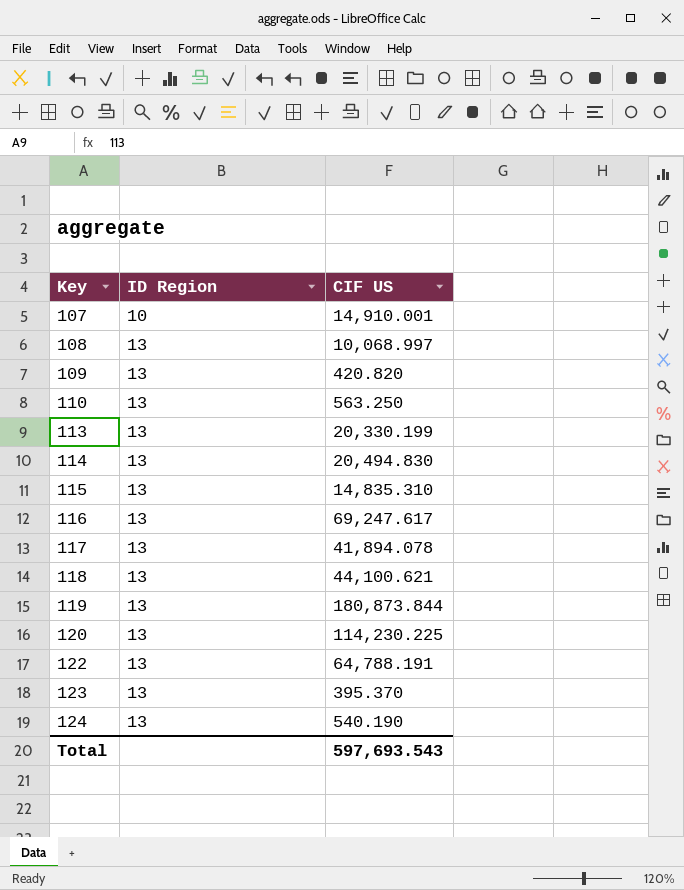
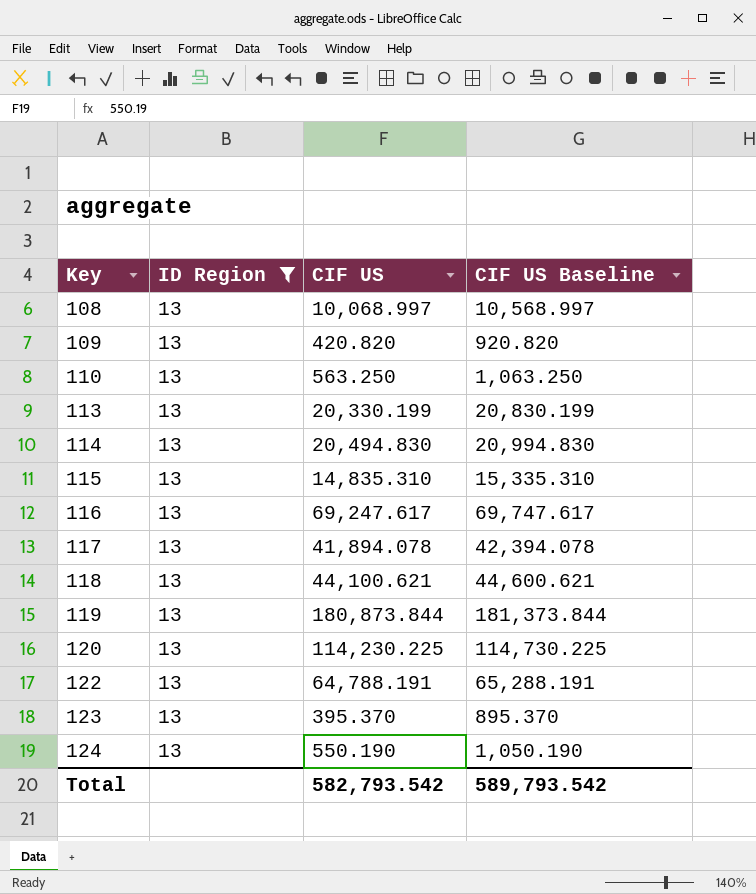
filter: none -> ID Region = 13
column CIF US Baseline | formula: none -> [CIF US] + 500
124 | CIF US: 540.190 -> 550.190
Total | CIF US: 597,693.543 -> 582,793.542

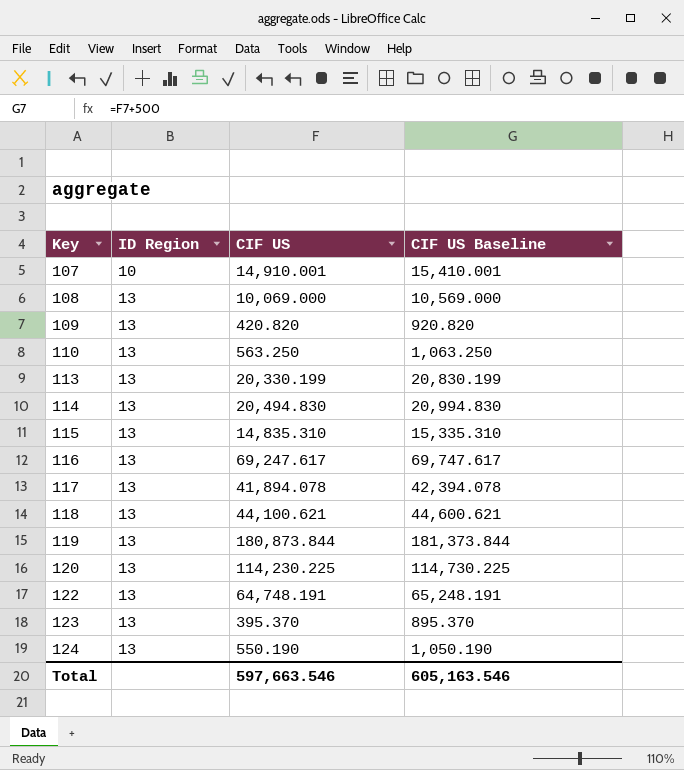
filter: ID Region = 13 -> none
108 | CIF US: 10,068.997 -> 10,069.000
108 | CIF US Baseline: 10,568.997 -> 10,569.000
122 | CIF US: 64,788.191 -> 64,748.191
122 | CIF US Baseline: 65,288.191 -> 65,248.191
Total | CIF US: 582,793.542 -> 597,663.546
Total | CIF US Baseline: 589,793.542 -> 605,163.546

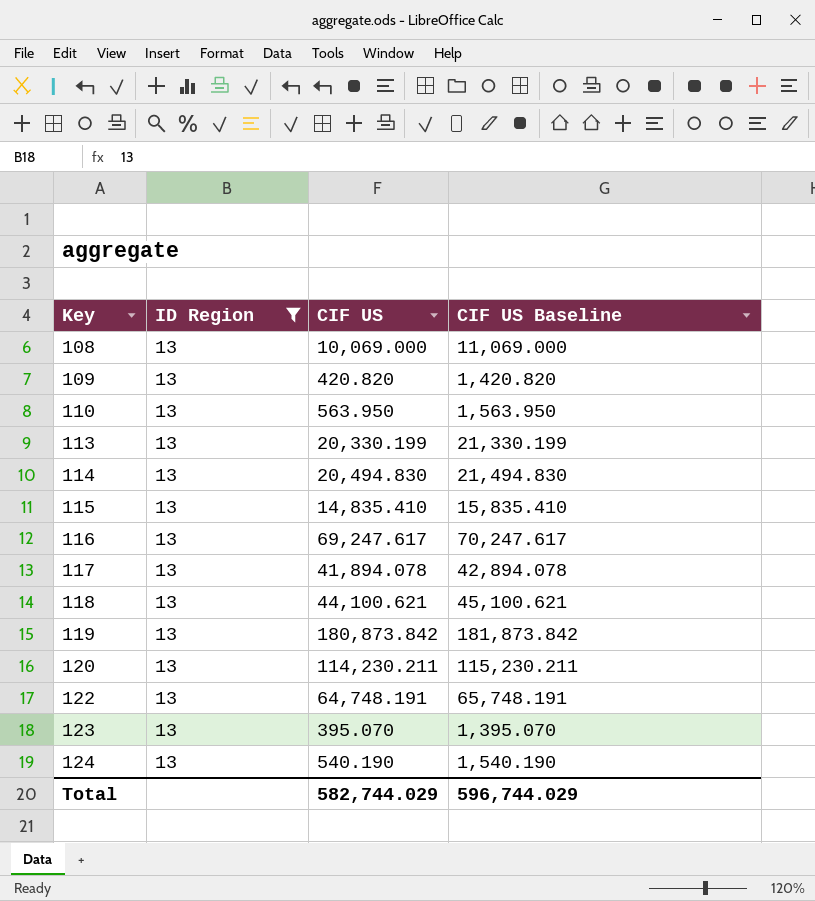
filter: none -> ID Region = 13
column CIF US Baseline | formula: [CIF US] + 500 -> [CIF US] + 1000
110 | CIF US: 563.250 -> 563.950
115 | CIF US: 14,835.310 -> 14,835.410
119 | CIF US: 180,873.844 -> 180,873.842
120 | CIF US: 114,230.225 -> 114,230.211
123 | CIF US: 395.370 -> 395.070
124 | CIF US: 550.190 -> 540.190
Total | CIF US: 597,663.546 -> 582,744.029
Total | CIF US Baseline: 605,163.546 -> 596,744.029

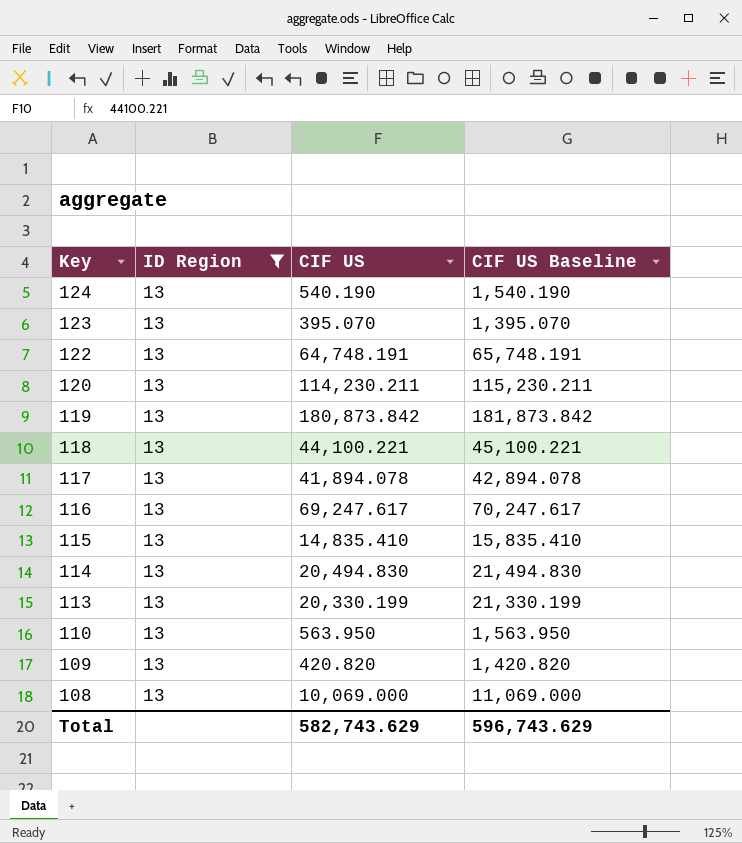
row order: Key ascending -> Key descending
118 | CIF US: 44,100.621 -> 44,100.221
118 | CIF US Baseline: 45,100.621 -> 45,100.221
Total | CIF US: 582,744.029 -> 582,743.629
Total | CIF US Baseline: 596,744.029 -> 596,743.629

